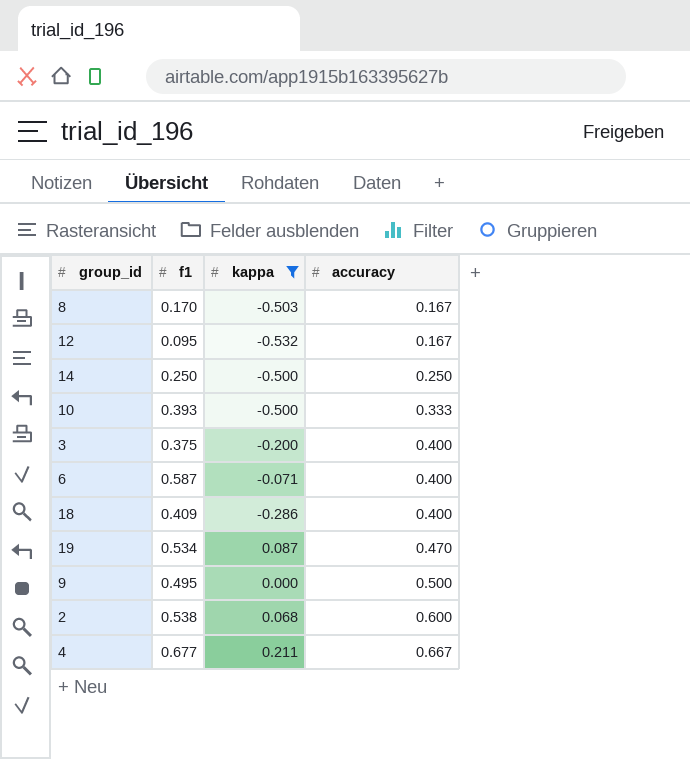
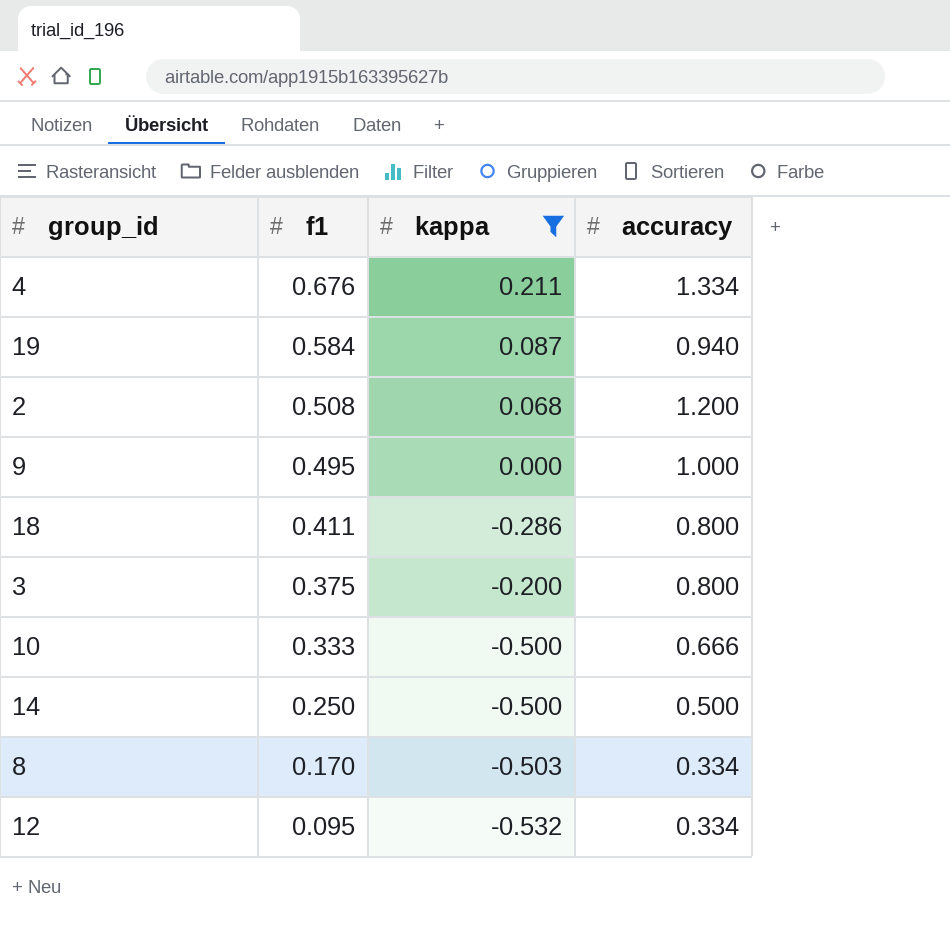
row order: accuracy ascending -> f1 descending
row 6: 0.587 | -0.071 | 0.400 -> none
4 | f1: 0.677 -> 0.676
4 | accuracy: 0.667 -> 1.334
19 | f1: 0.534 -> 0.584
19 | accuracy: 0.470 -> 0.940
2 | f1: 0.538 -> 0.508
2 | accuracy: 0.600 -> 1.200
9 | accuracy: 0.500 -> 1.000
18 | f1: 0.409 -> 0.411
18 | accuracy: 0.400 -> 0.800
3 | accuracy: 0.400 -> 0.800
10 | f1: 0.393 -> 0.333
10 | accuracy: 0.333 -> 0.666
14 | accuracy: 0.250 -> 0.500
8 | accuracy: 0.167 -> 0.334
12 | accuracy: 0.167 -> 0.334

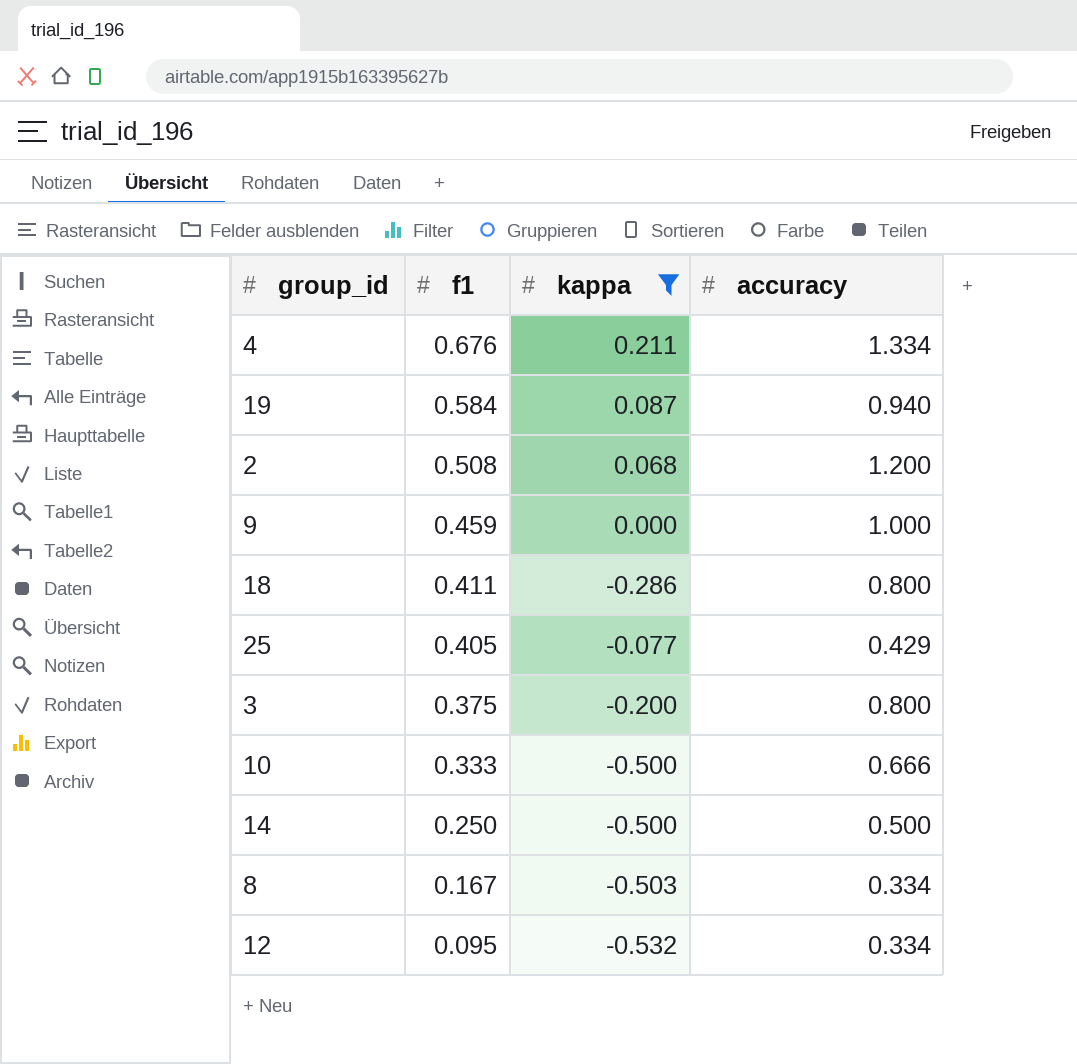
9 | f1: 0.495 -> 0.459
row 25: none -> 0.405 | -0.077 | 0.429
8 | f1: 0.170 -> 0.167

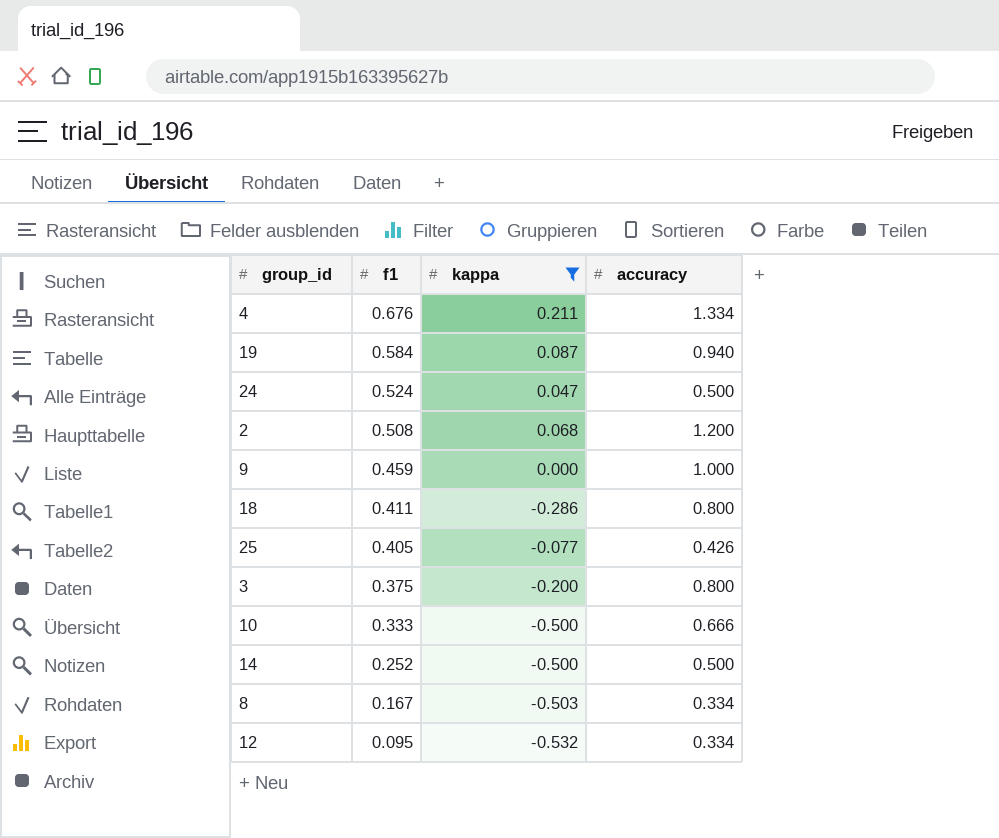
row 24: none -> 0.524 | 0.047 | 0.500
25 | accuracy: 0.429 -> 0.426
14 | f1: 0.250 -> 0.252

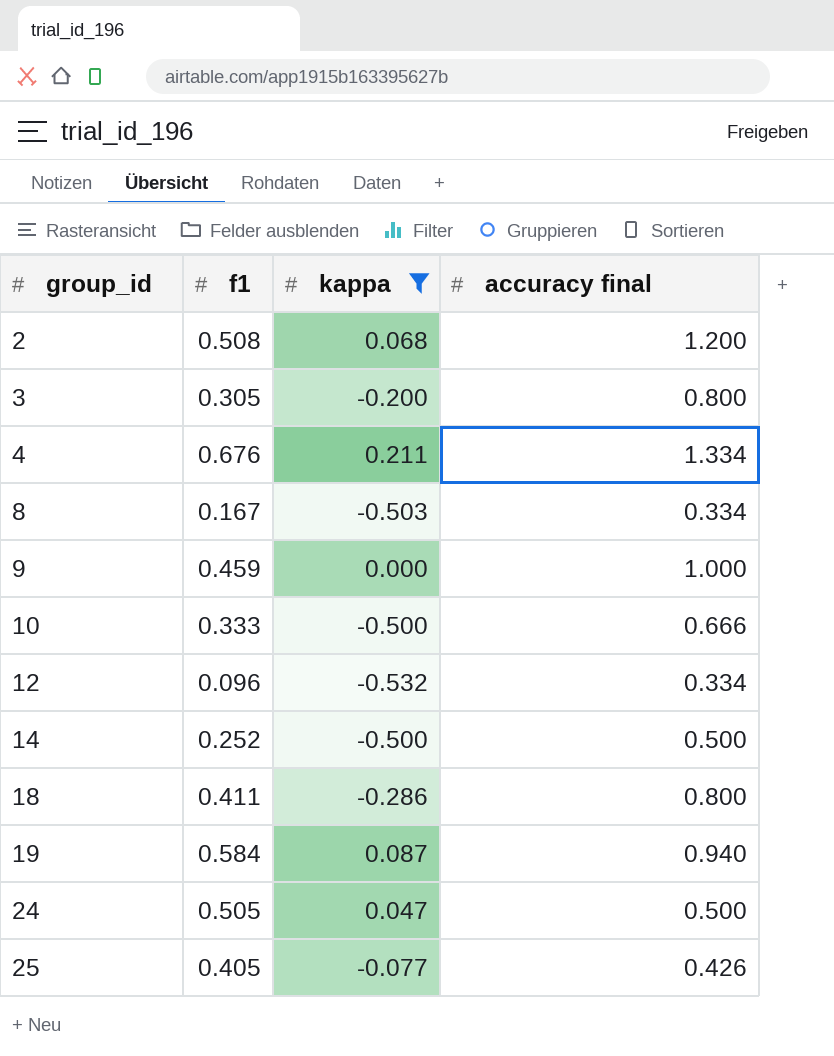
row order: f1 descending -> group_id ascending
column name: accuracy -> accuracy final
3 | f1: 0.375 -> 0.305
12 | f1: 0.095 -> 0.096
24 | f1: 0.524 -> 0.505

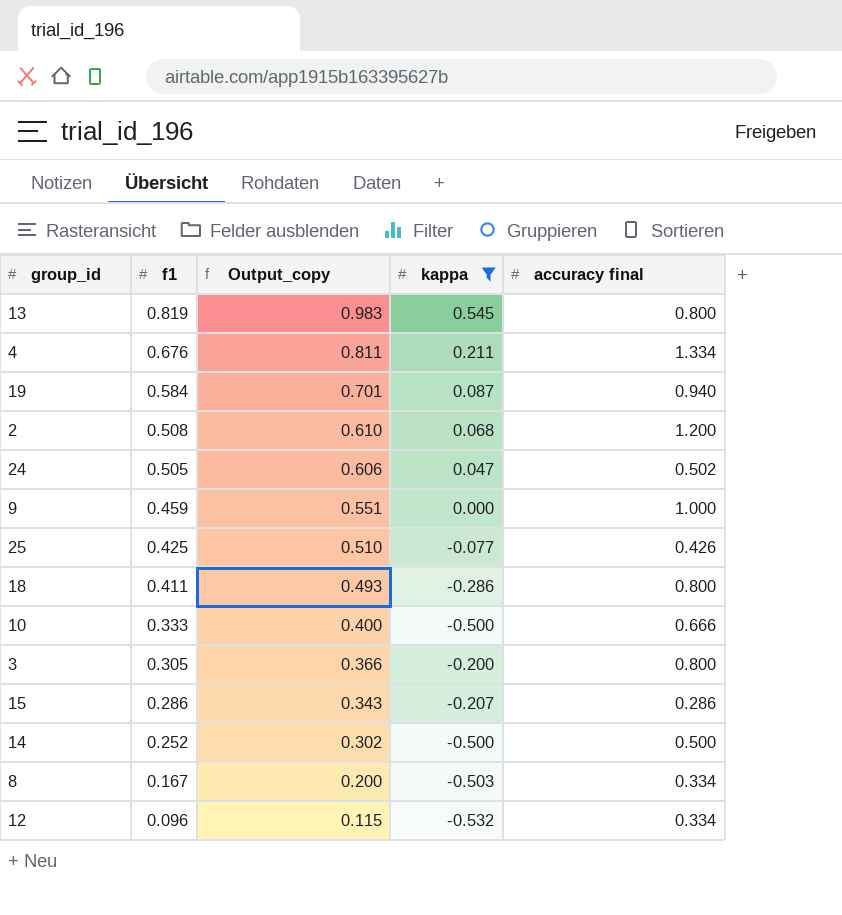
row order: group_id ascending -> f1 descending
column Output_copy | formula: none -> [f1] * 1.2
row 13: none -> 0.819 | 0.983 | 0.545 | 0.800
24 | accuracy final: 0.500 -> 0.502
25 | f1: 0.405 -> 0.425
row 15: none -> 0.286 | 0.343 | -0.207 | 0.286

